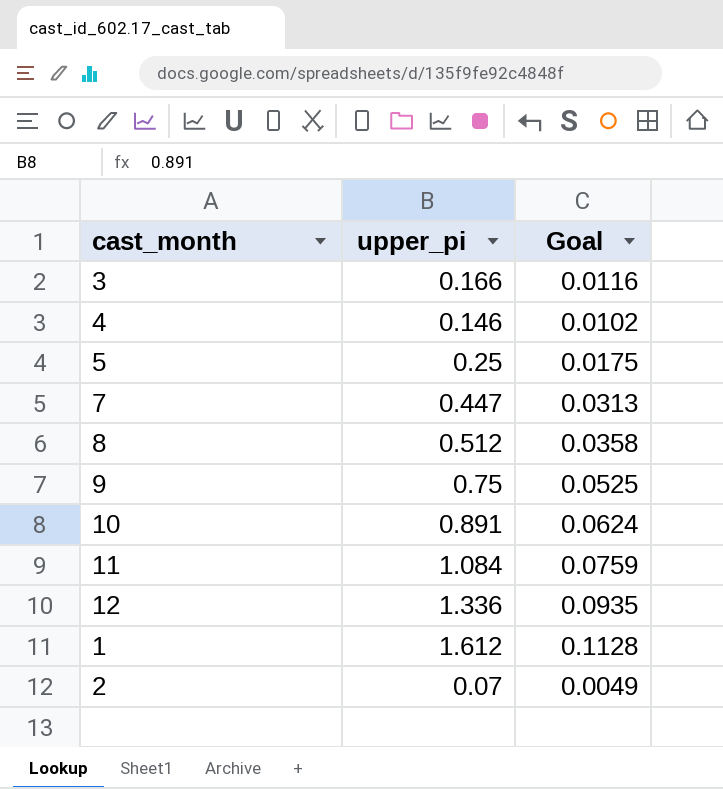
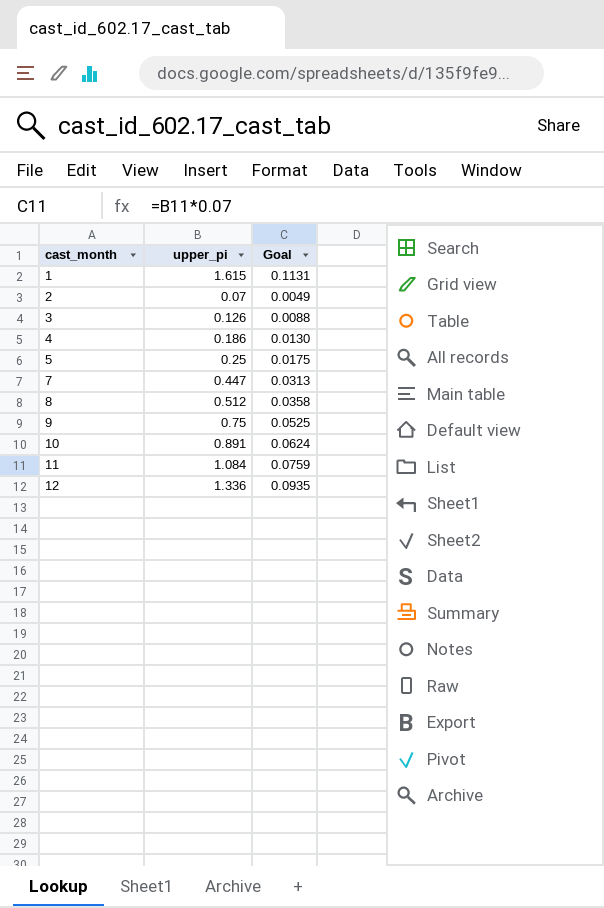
row order: none -> cast_month ascending
1 | upper_pi: 1.612 -> 1.615
1 | Goal: 0.1128 -> 0.1131
3 | upper_pi: 0.166 -> 0.126
3 | Goal: 0.0116 -> 0.0088
4 | upper_pi: 0.146 -> 0.186
4 | Goal: 0.0102 -> 0.0130

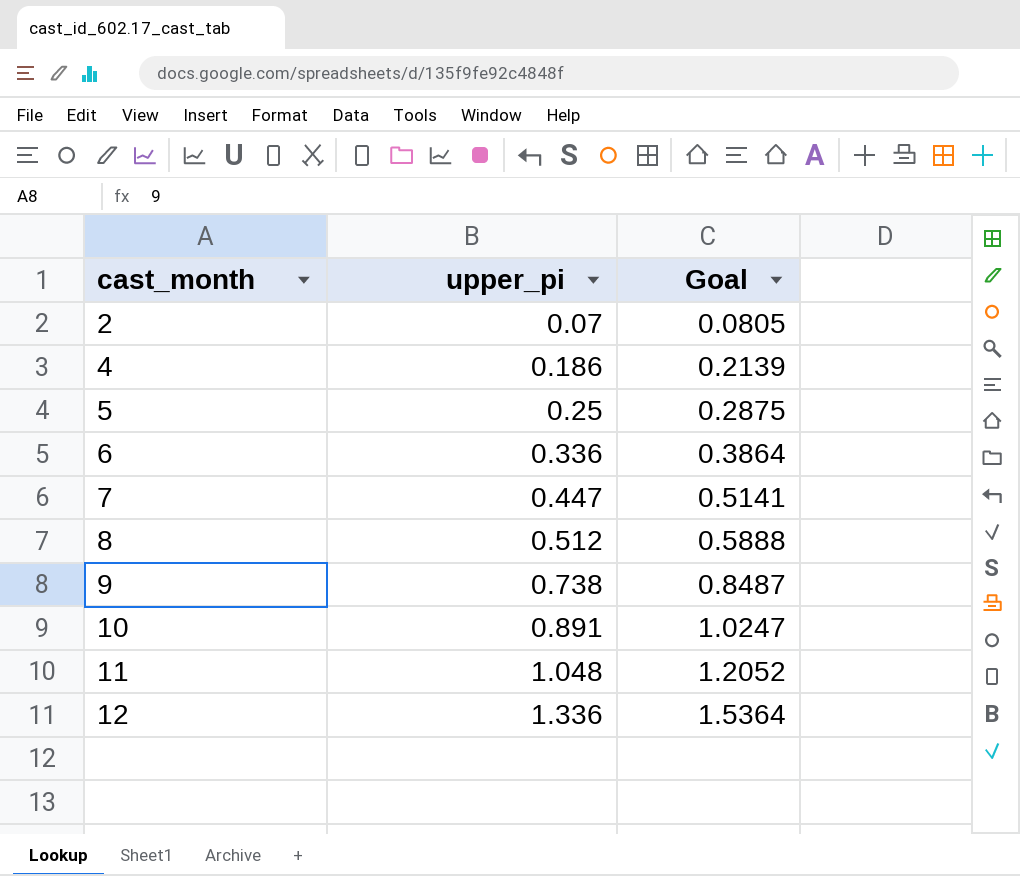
column Goal | formula: [upper_pi] * 0.07 -> [upper_pi] * 1.15
row 1: 1.615 | 0.1131 -> none
row 3: 0.126 | 0.0088 -> none
row 6: none -> 0.336 | 0.3864
9 | upper_pi: 0.75 -> 0.738
11 | upper_pi: 1.084 -> 1.048

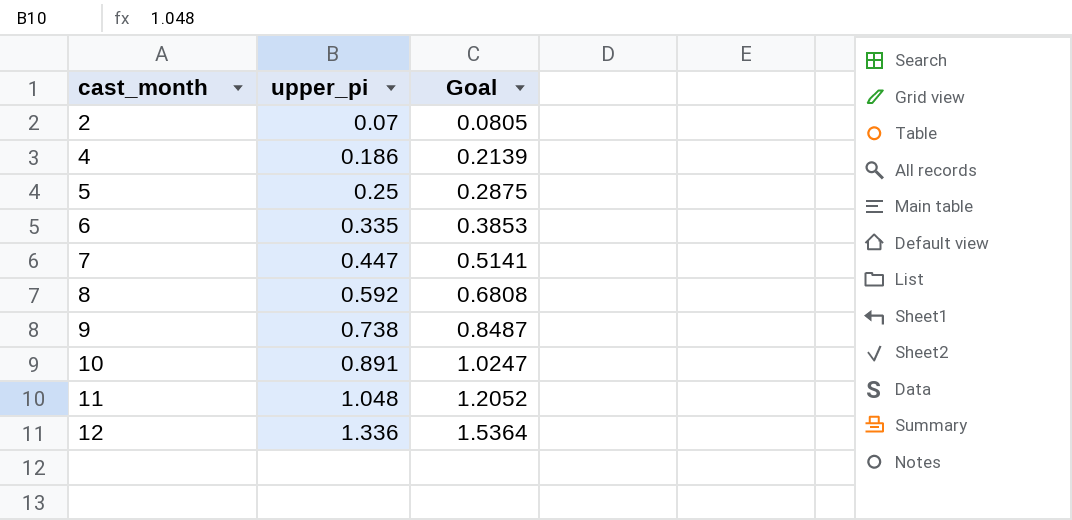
6 | upper_pi: 0.336 -> 0.335
6 | Goal: 0.3864 -> 0.3853
8 | upper_pi: 0.512 -> 0.592
8 | Goal: 0.5888 -> 0.6808

